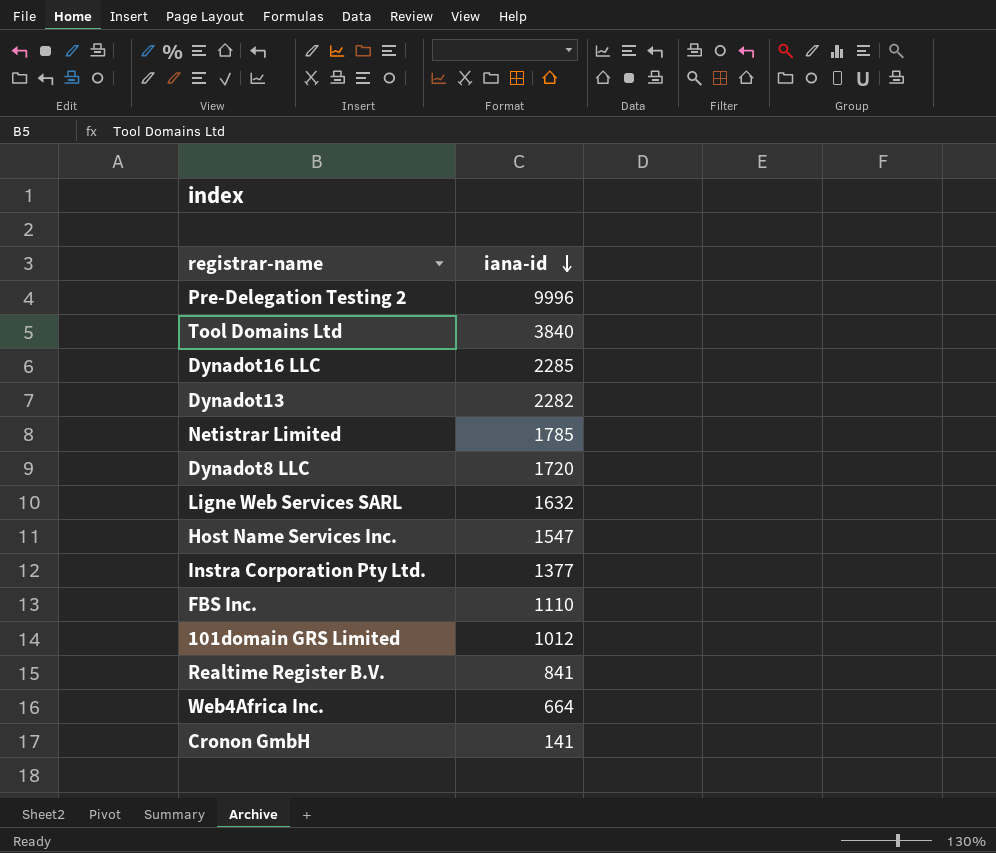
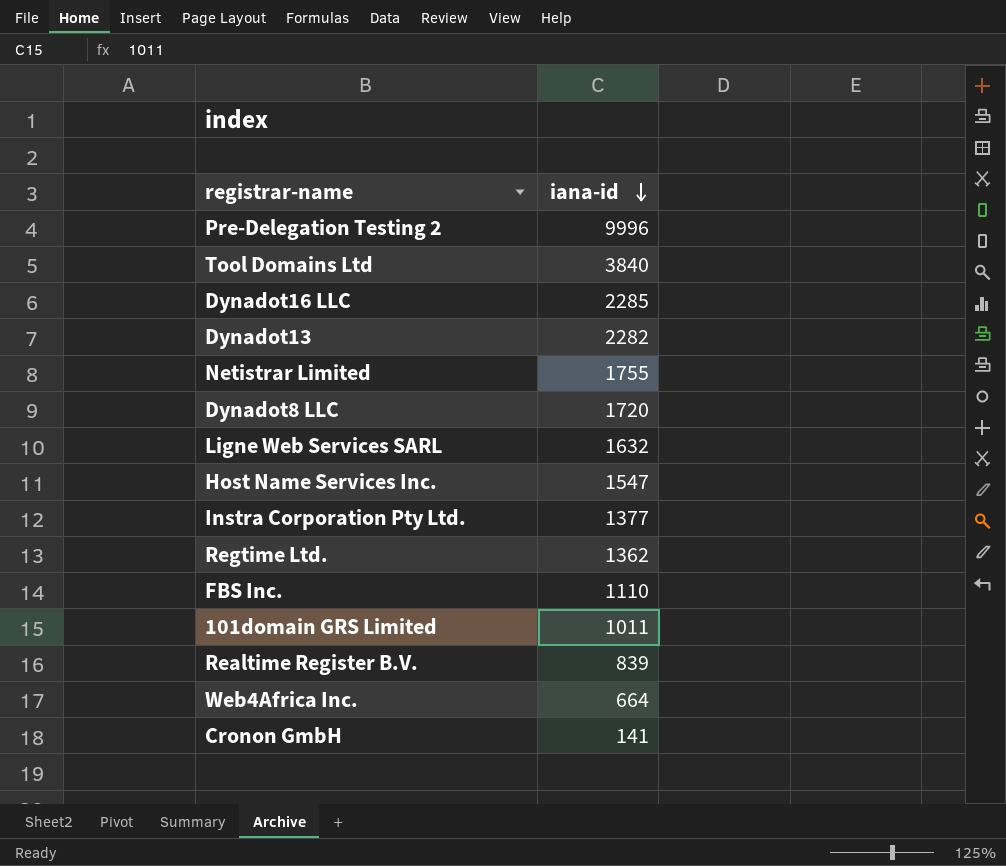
Netistrar Limited | iana-id: 1785 -> 1755
row Regtime Ltd.: none -> 1362
101domain GRS Limited | iana-id: 1012 -> 1011
Realtime Register B.V. | iana-id: 841 -> 839

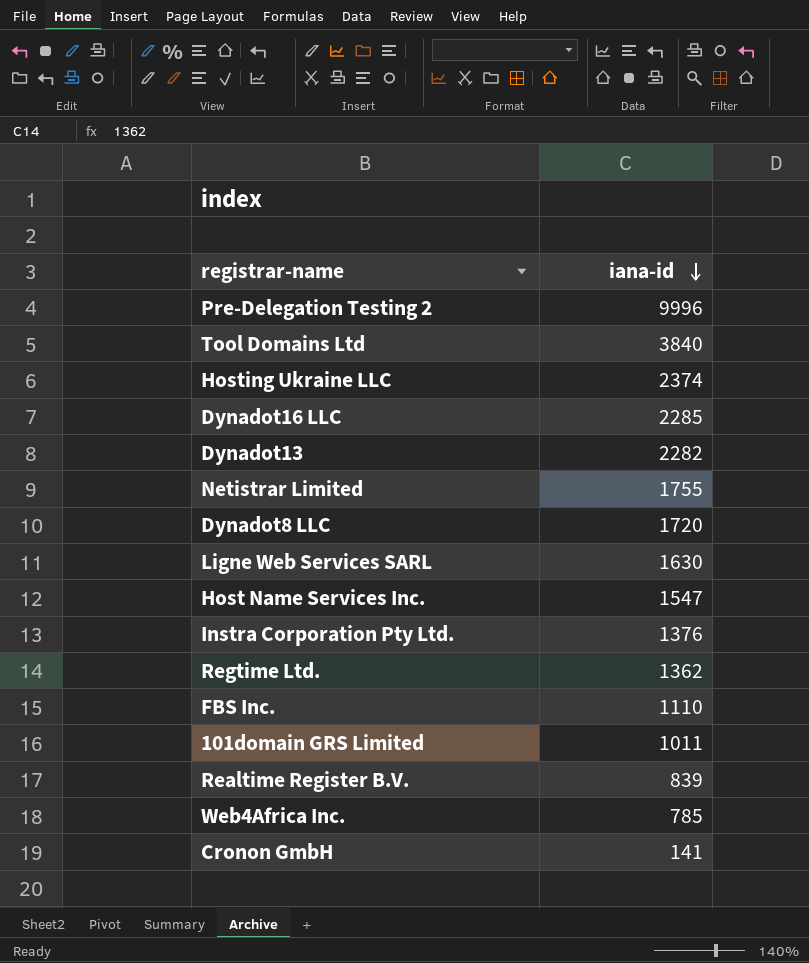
row Hosting Ukraine LLC: none -> 2374
Ligne Web Services SARL | iana-id: 1632 -> 1630
Instra Corporation Pty Ltd. | iana-id: 1377 -> 1376
Web4Africa Inc. | iana-id: 664 -> 785

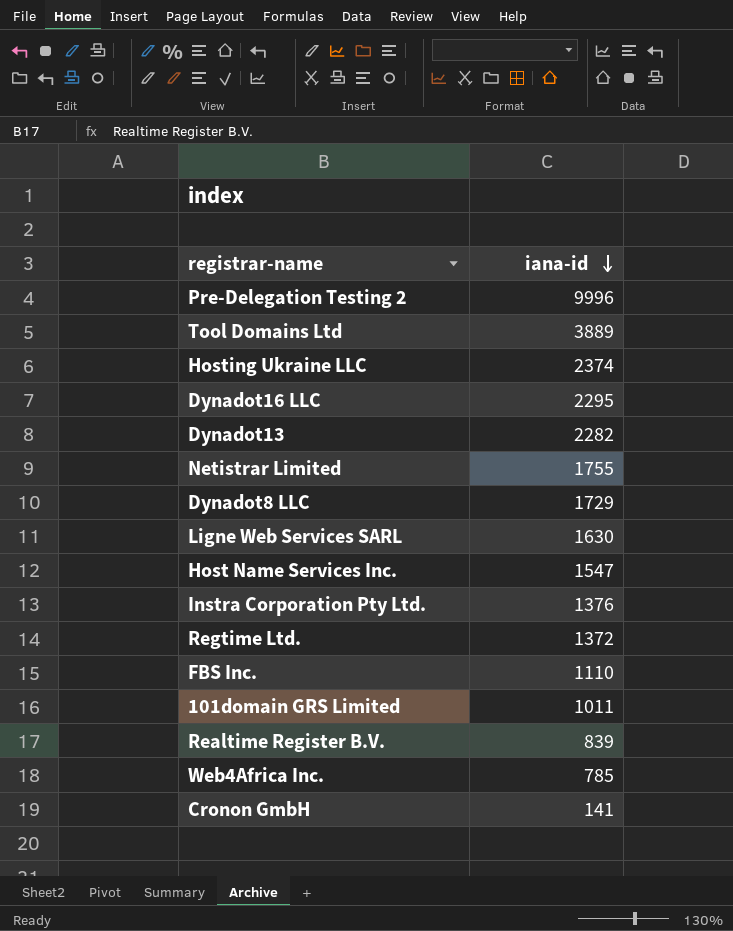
Tool Domains Ltd | iana-id: 3840 -> 3889
Dynadot16 LLC | iana-id: 2285 -> 2295
Dynadot8 LLC | iana-id: 1720 -> 1729
Regtime Ltd. | iana-id: 1362 -> 1372

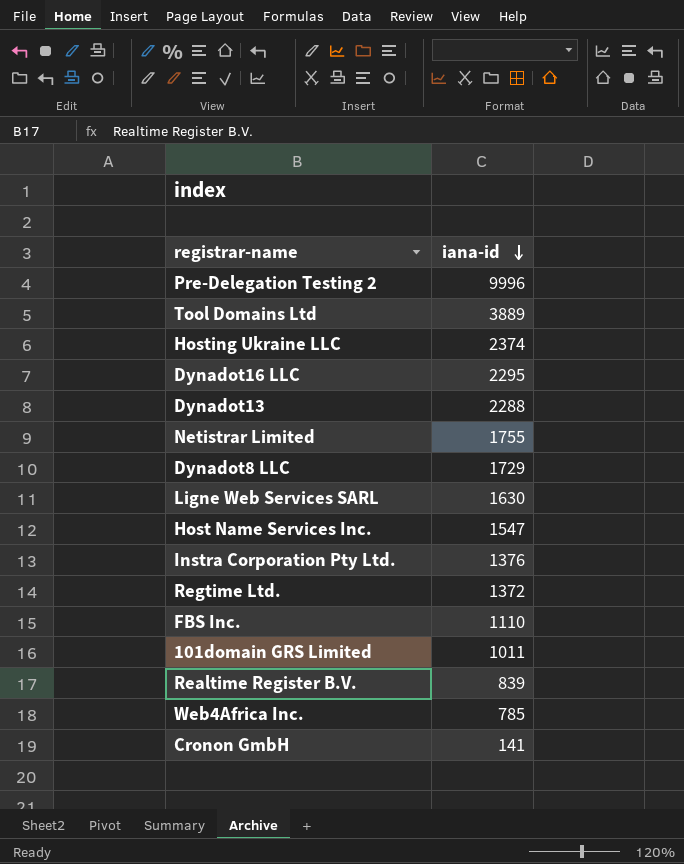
Dynadot13 | iana-id: 2282 -> 2288

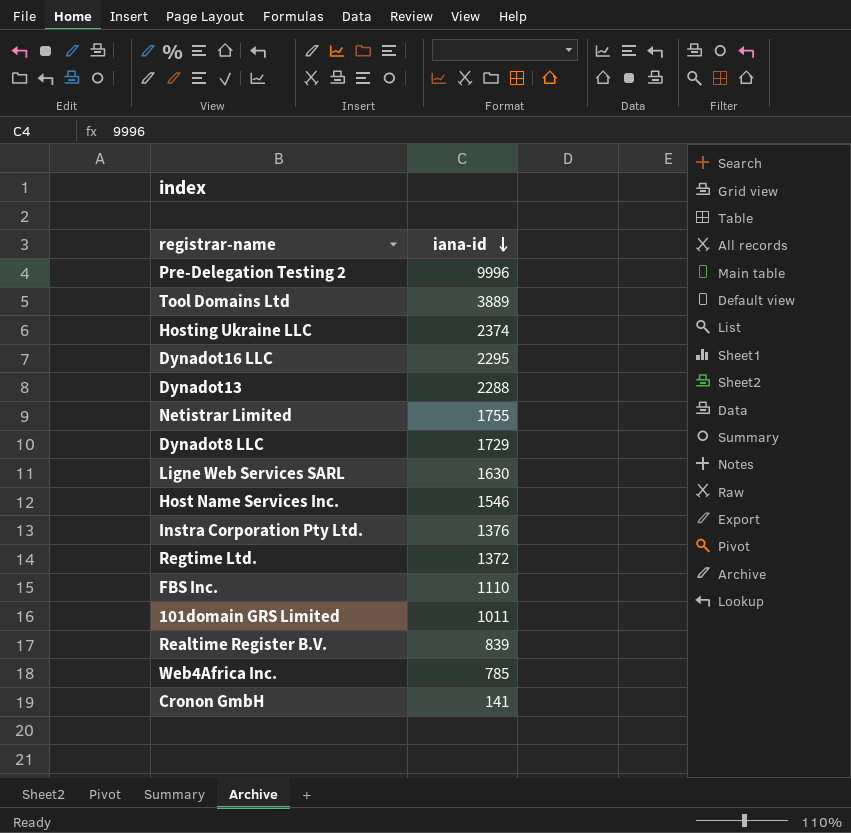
Host Name Services Inc. | iana-id: 1547 -> 1546

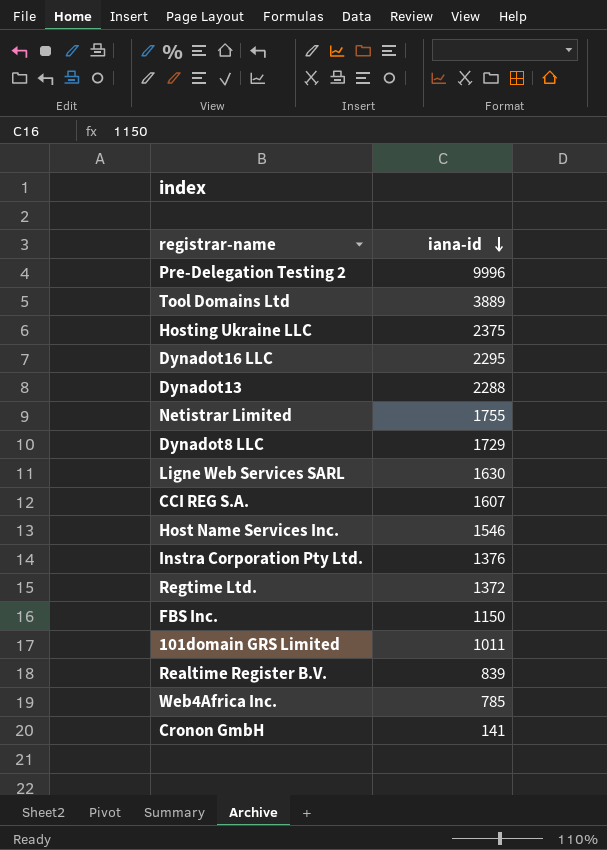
Hosting Ukraine LLC | iana-id: 2374 -> 2375
row CCI REG S.A.: none -> 1607
FBS Inc. | iana-id: 1110 -> 1150

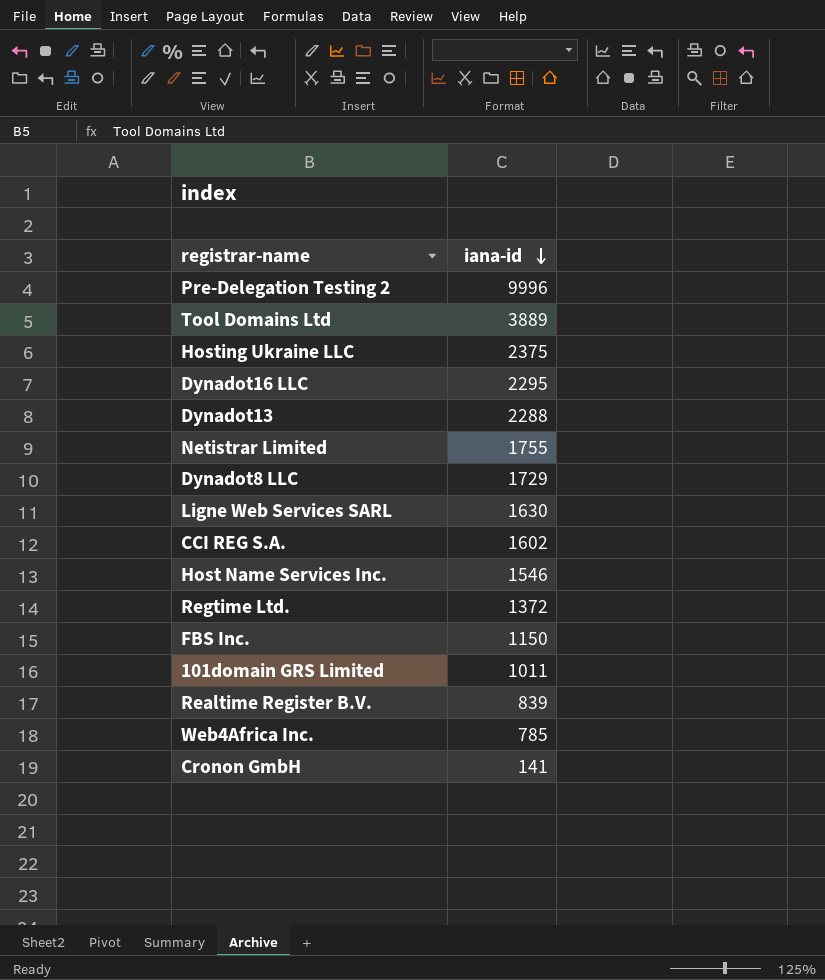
row Instra Corporation Pty Ltd.: 1376 -> none
CCI REG S.A. | iana-id: 1607 -> 1602

